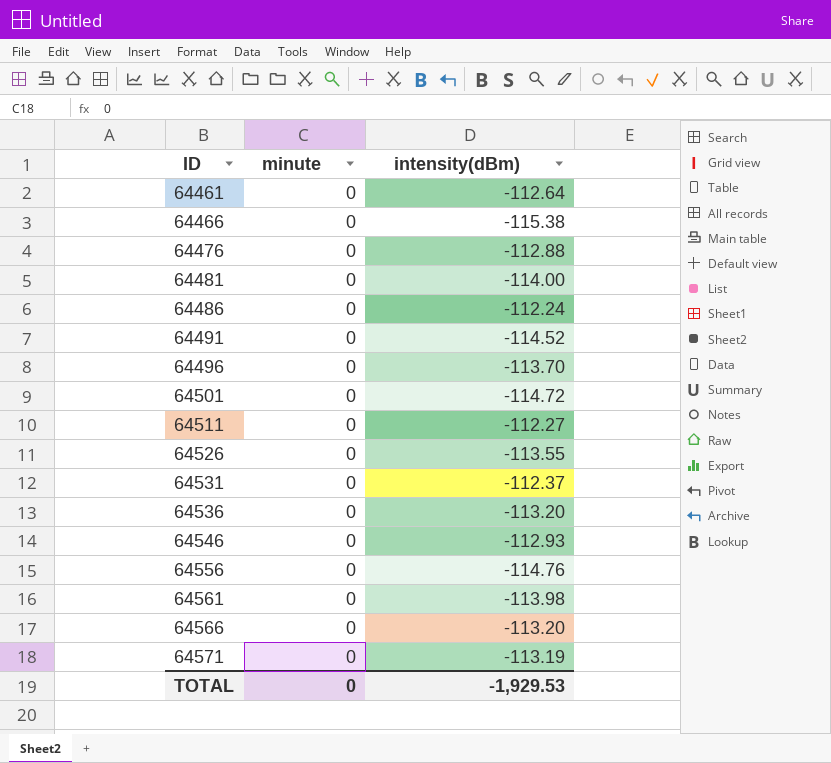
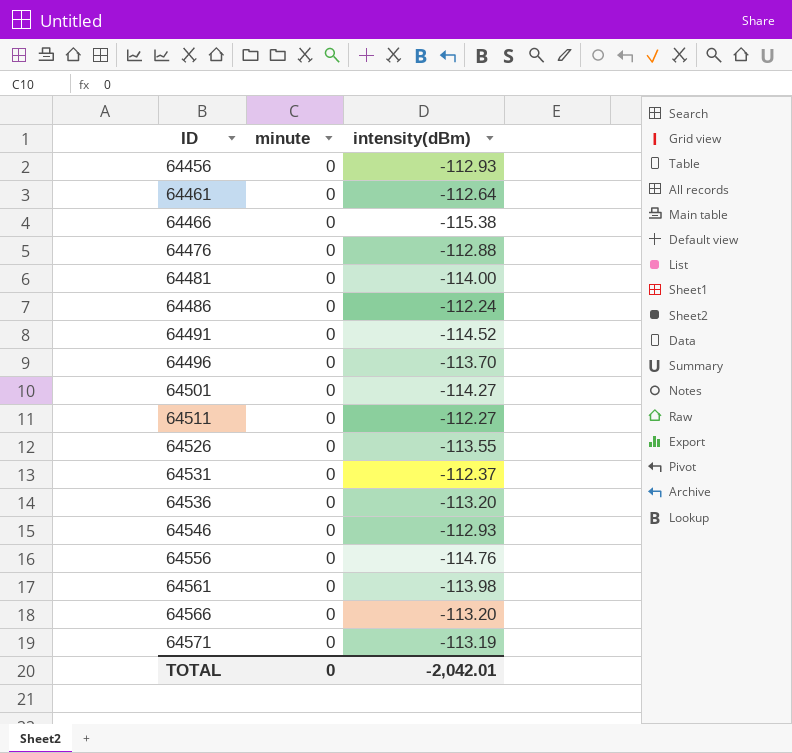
row 64456: none -> 0 | -112.93
64501 | intensity(dBm): -114.72 -> -114.27
TOTAL | intensity(dBm): -1,929.53 -> -2,042.01

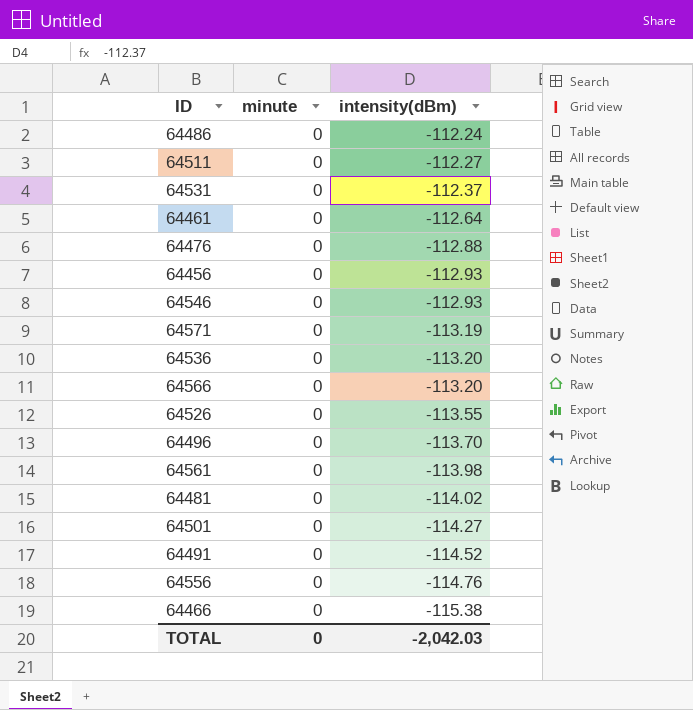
row order: ID ascending -> intensity(dBm) descending
64481 | intensity(dBm): -114.00 -> -114.02
TOTAL | intensity(dBm): -2,042.01 -> -2,042.03

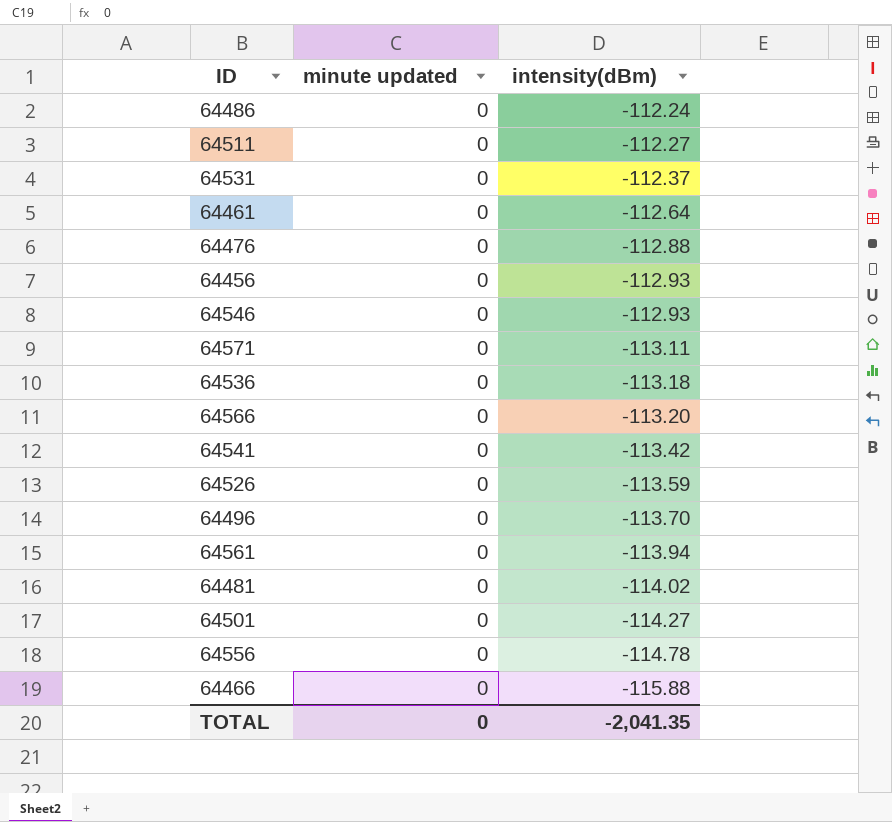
column name: minute -> minute updated
row 64491: 0 | -114.52 -> none
64571 | intensity(dBm): -113.19 -> -113.11
64536 | intensity(dBm): -113.20 -> -113.18
row 64541: none -> 0 | -113.42
64526 | intensity(dBm): -113.55 -> -113.59
64561 | intensity(dBm): -113.98 -> -113.94
64556 | intensity(dBm): -114.76 -> -114.78
64466 | intensity(dBm): -115.38 -> -115.88
TOTAL | intensity(dBm): -2,042.03 -> -2,041.35

